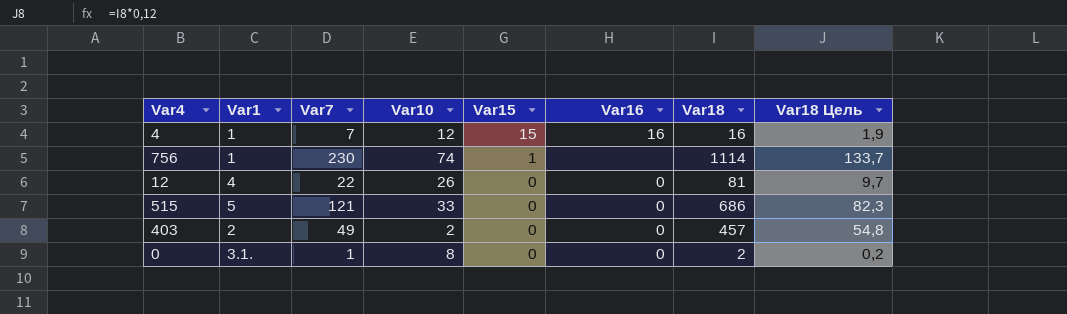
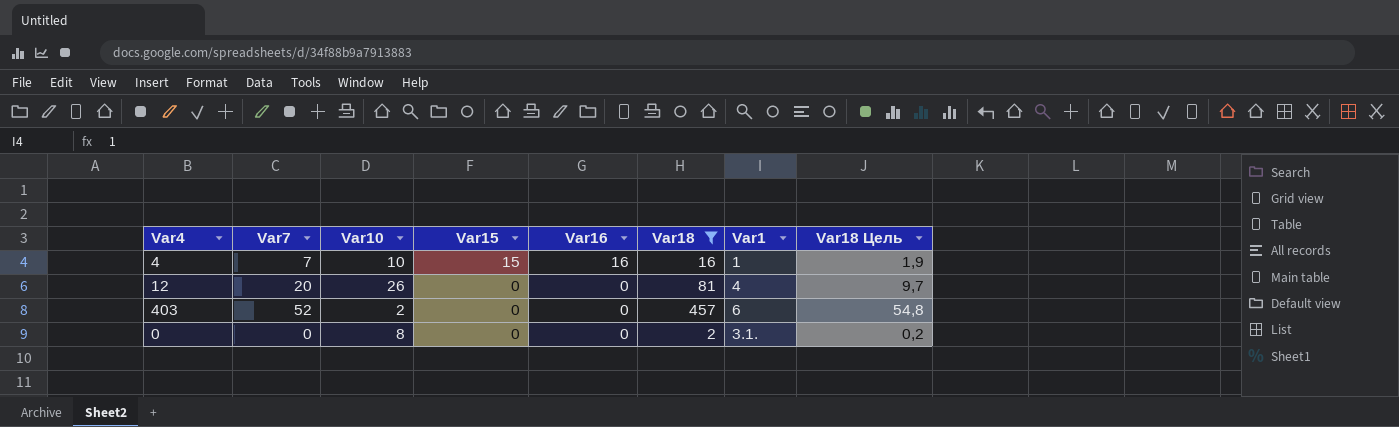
filter: none -> Var18 <= 457
column Var1 | position: 2 -> 7
4 | Var10: 12 -> 10
12 | Var7: 22 -> 20
403 | Var7: 49 -> 52
403 | Var1: 2 -> 6
0 | Var7: 1 -> 0

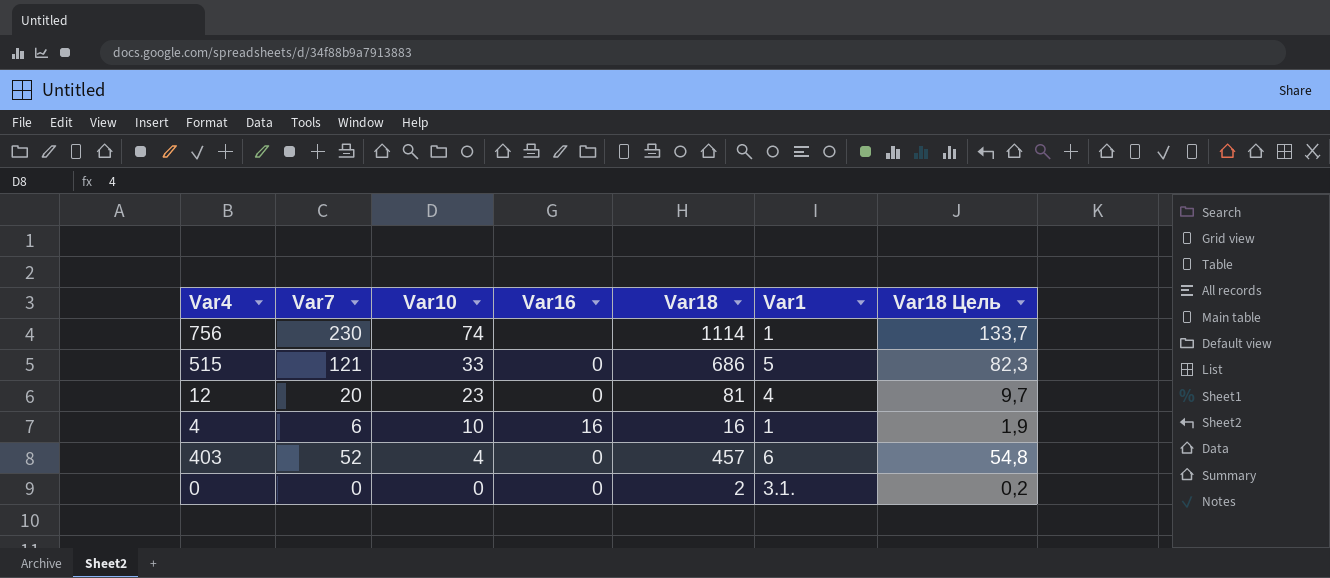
filter: Var18 <= 457 -> none
row order: Var15 descending -> Var10 descending
column Var15 | position: 4 -> none
12 | Var10: 26 -> 23
4 | Var7: 7 -> 6
403 | Var10: 2 -> 4
0 | Var10: 8 -> 0

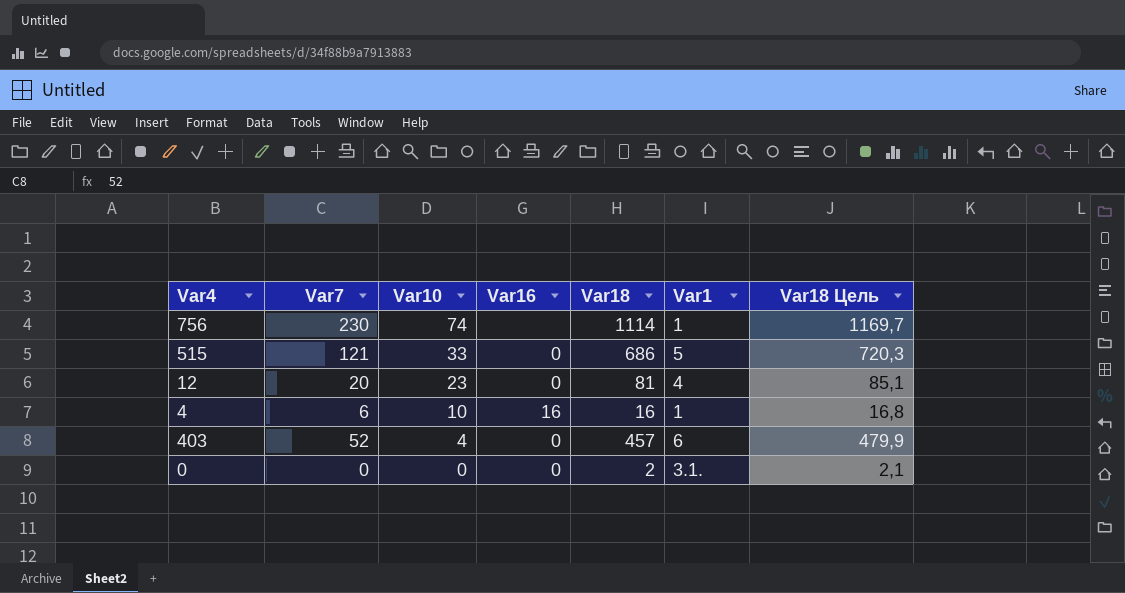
column Var18 Цель | formula: [Var18] * 0,12 -> [Var18] * 1,05

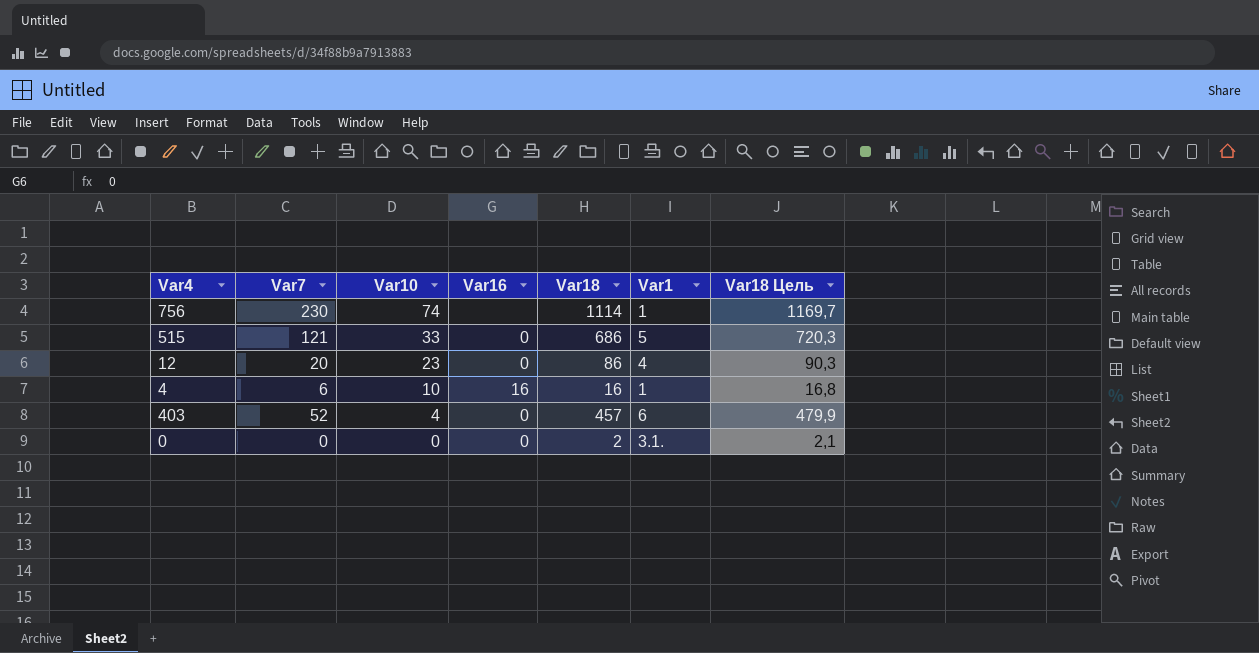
12 | Var18: 81 -> 86
12 | Var18 Цель: 85,1 -> 90,3

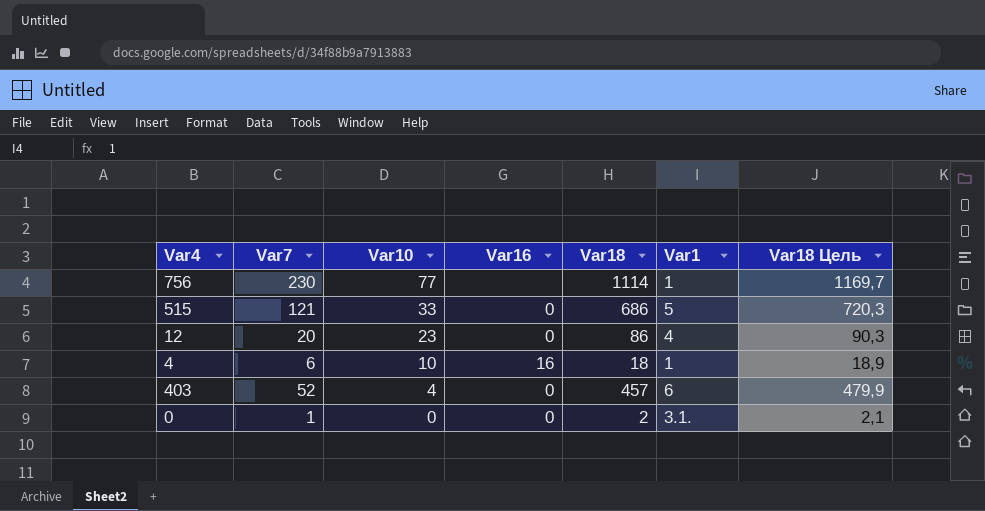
756 | Var10: 74 -> 77
4 | Var18: 16 -> 18
4 | Var18 Цель: 16,8 -> 18,9
0 | Var7: 0 -> 1

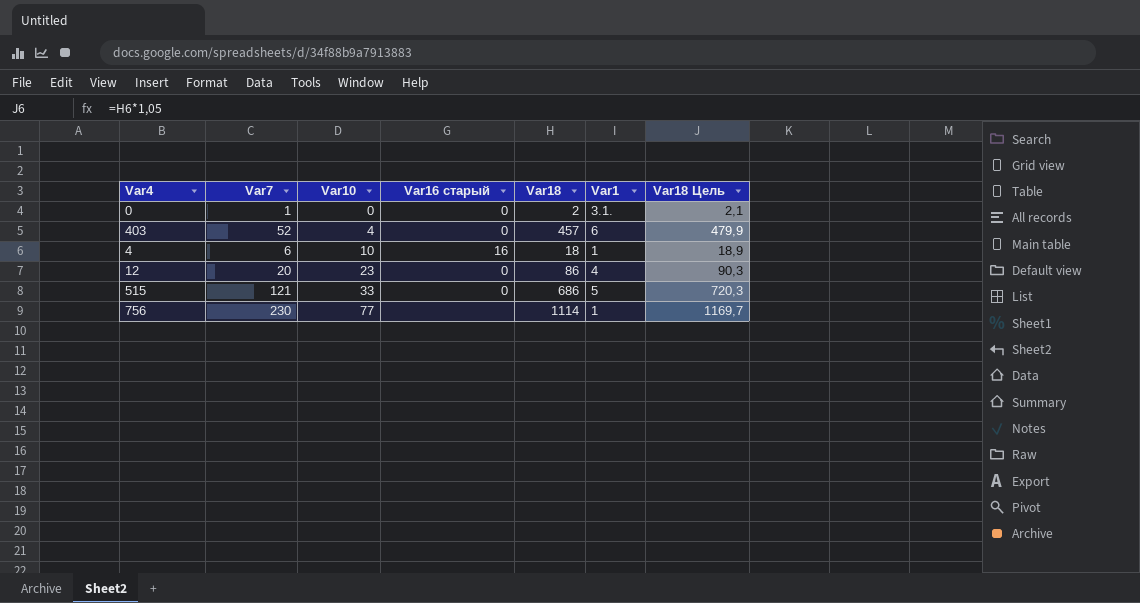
row order: Var10 descending -> Var10 ascending
column name: Var16 -> Var16 старый

